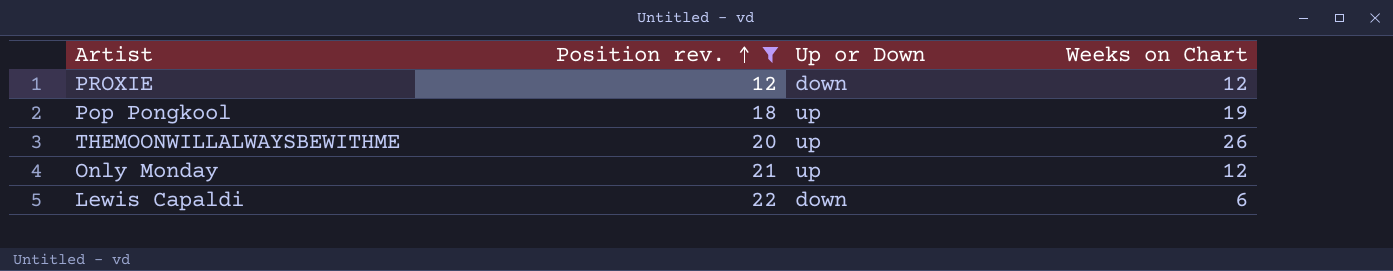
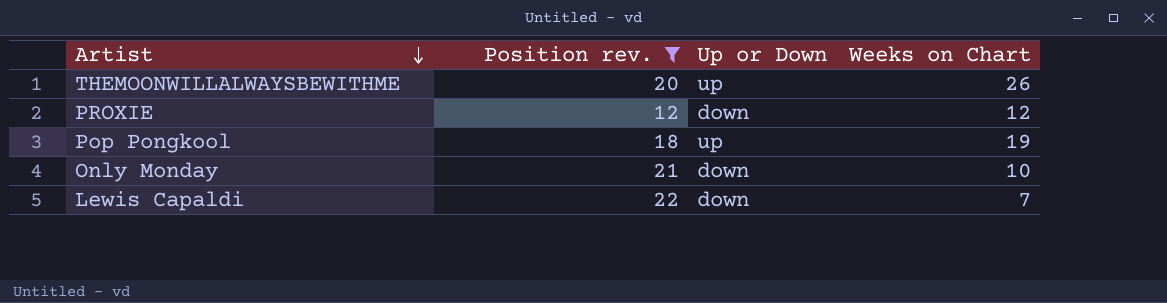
row order: Position rev. ascending -> Artist descending
Only Monday | Up or Down: up -> down
Only Monday | Weeks on Chart: 12 -> 10
Lewis Capaldi | Weeks on Chart: 6 -> 7

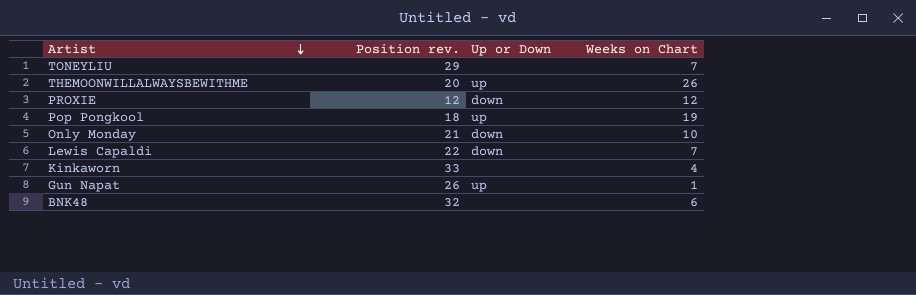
filter: Position rev. <= 22 -> none

